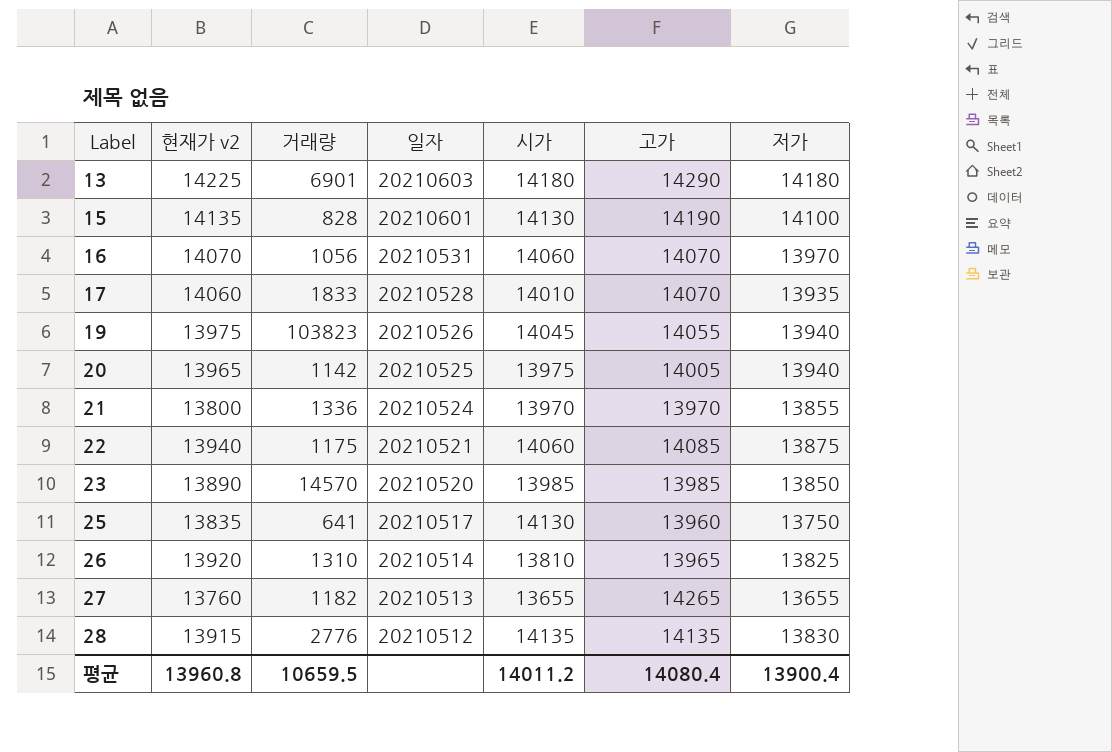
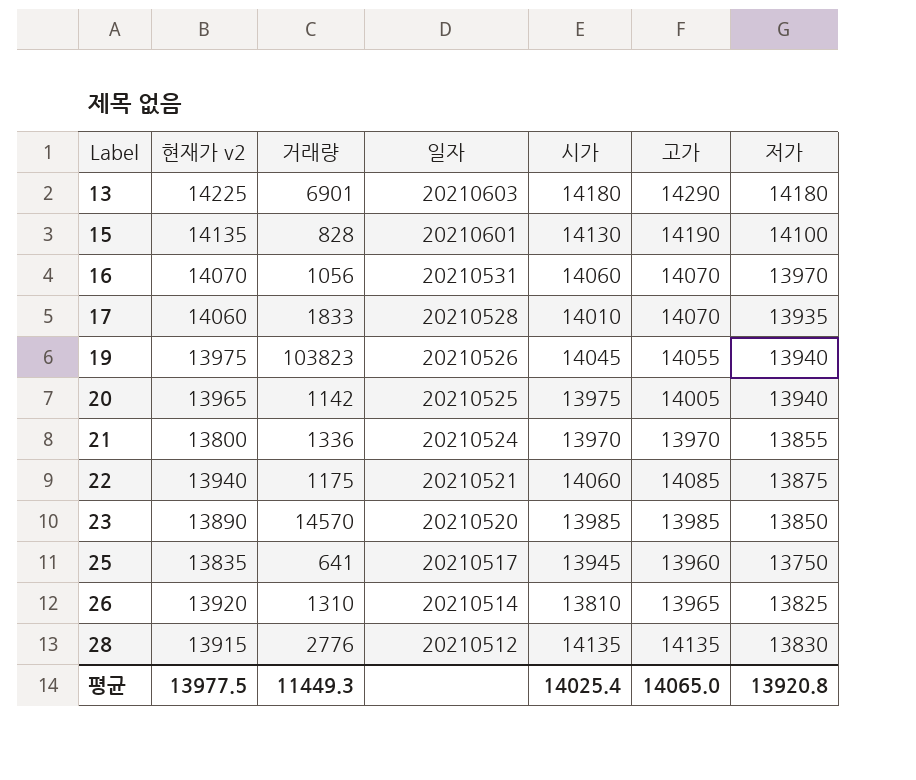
row 27: 13760 | 1182 | 20210513 | 13655 | 14265 | 13655 -> none
25 | 시가: 14130 -> 13945
평균 | 현재가 v2: 13960.8 -> 13977.5
평균 | 거래량: 10659.5 -> 11449.3
평균 | 시가: 14011.2 -> 14025.4
평균 | 고가: 14080.4 -> 14065.0
평균 | 저가: 13900.4 -> 13920.8

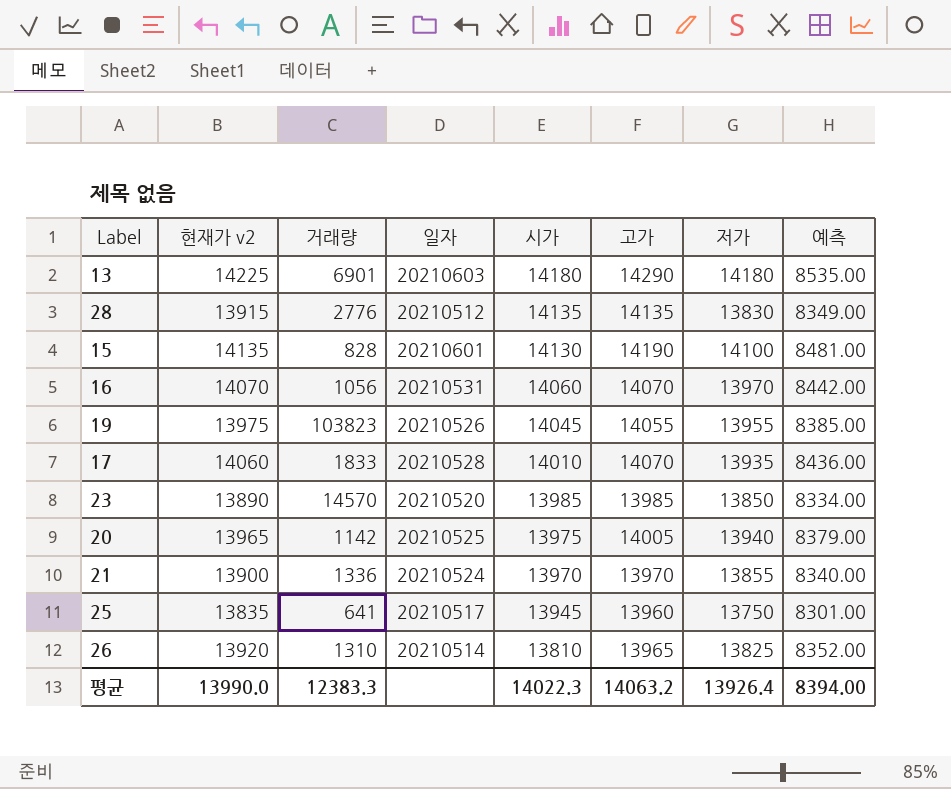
row order: Label ascending -> 시가 descending
column 예측 | formula: none -> [현재가 v2] * 0.6
row 22: 13940 | 1175 | 20210521 | 14060 | 14085 | 13875 -> none
19 | 저가: 13940 -> 13955
21 | 현재가 v2: 13800 -> 13900
평균 | 현재가 v2: 13977.5 -> 13990.0
평균 | 거래량: 11449.3 -> 12383.3
평균 | 시가: 14025.4 -> 14022.3
평균 | 고가: 14065.0 -> 14063.2
평균 | 저가: 13920.8 -> 13926.4

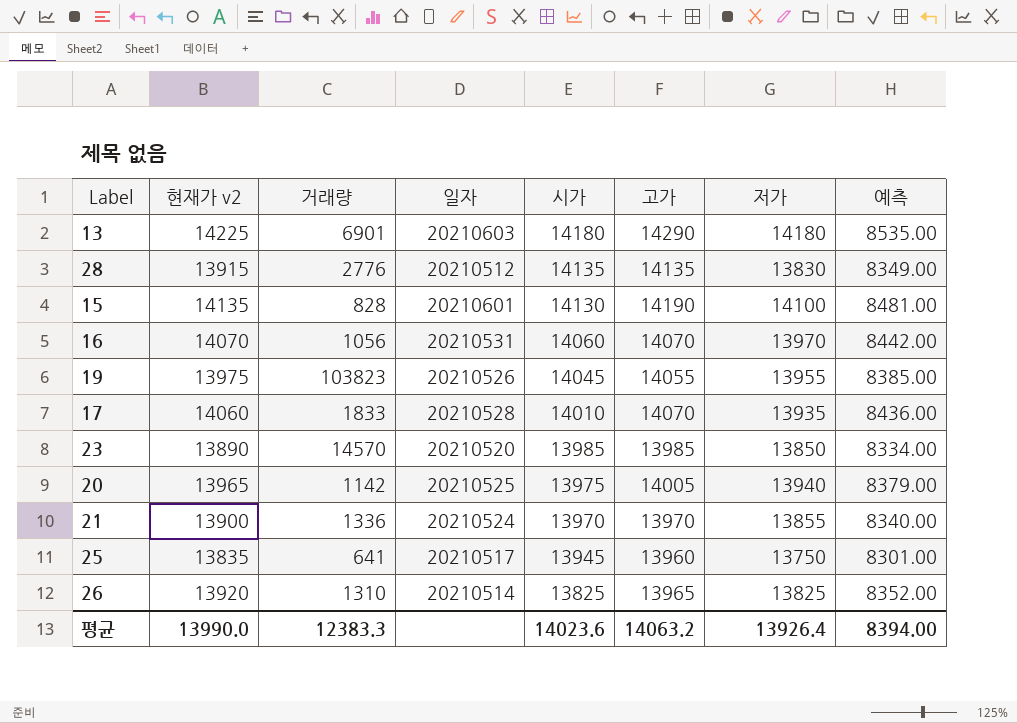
26 | 시가: 13810 -> 13825
평균 | 시가: 14022.3 -> 14023.6

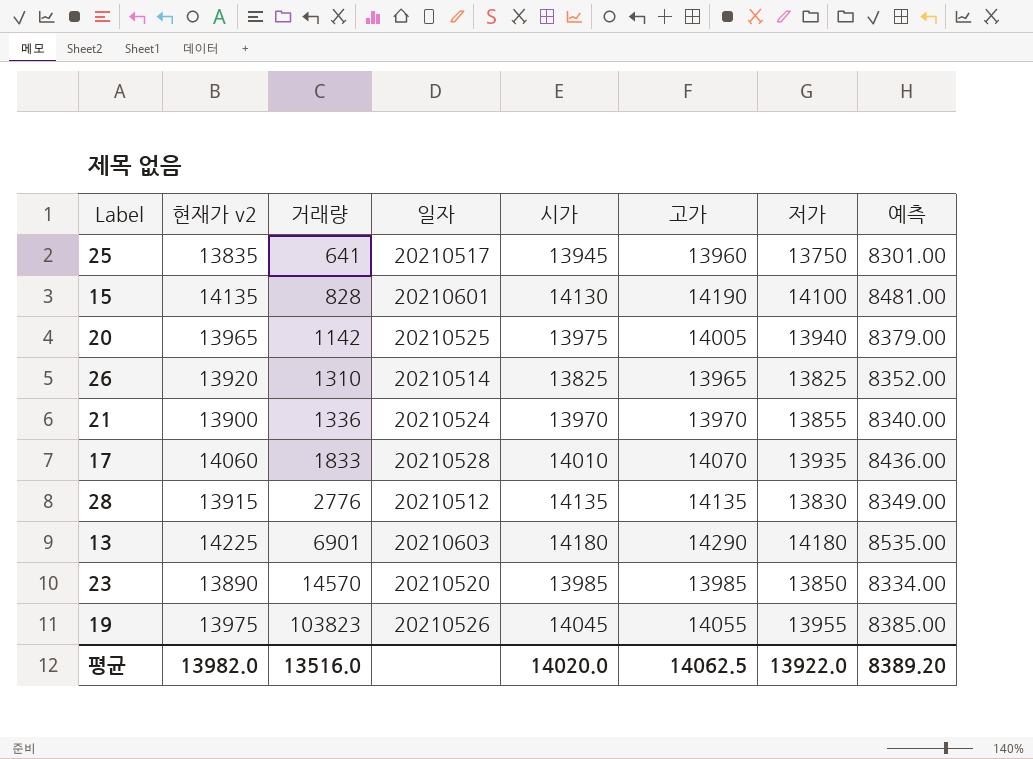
row order: 시가 descending -> 거래량 ascending
row 16: 14070 | 1056 | 20210531 | 14060 | 14070 | 13970 | 8442.00 -> none
평균 | 현재가 v2: 13990.0 -> 13982.0
평균 | 거래량: 12383.3 -> 13516.0
평균 | 시가: 14023.6 -> 14020.0
평균 | 고가: 14063.2 -> 14062.5
평균 | 저가: 13926.4 -> 13922.0
평균 | 예측: 8394.00 -> 8389.20

